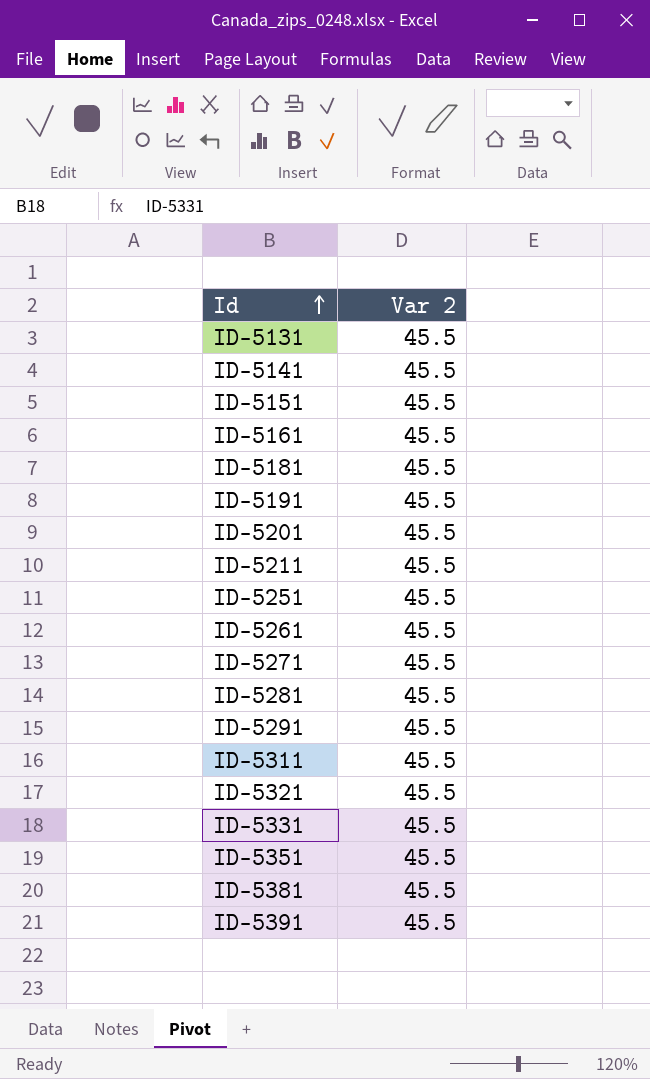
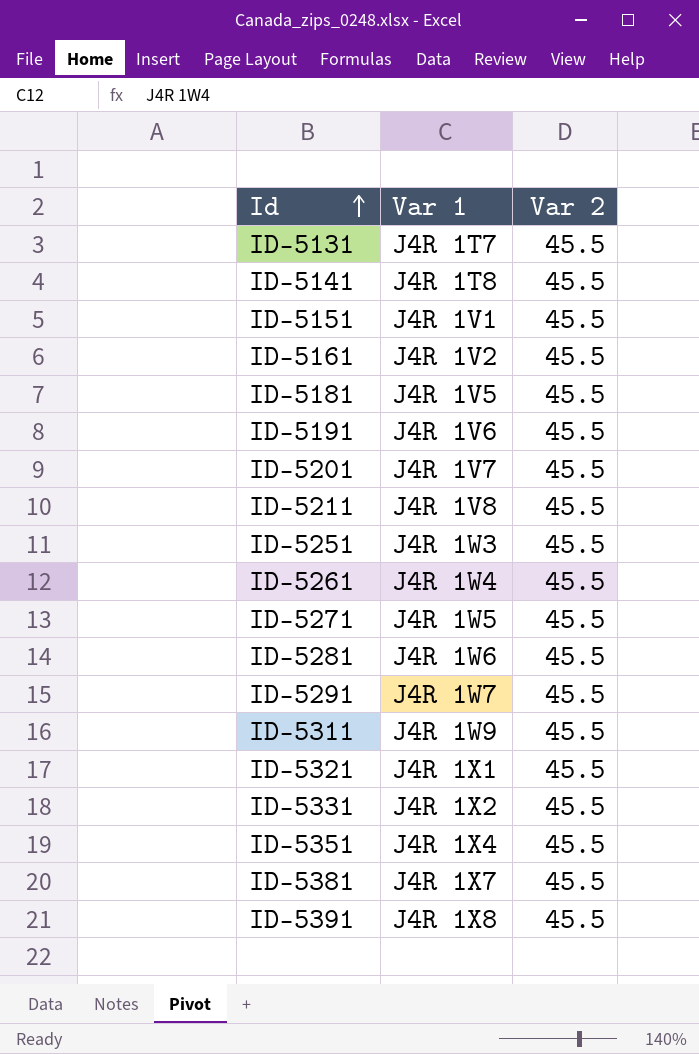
column Var 1 | position: none -> 2

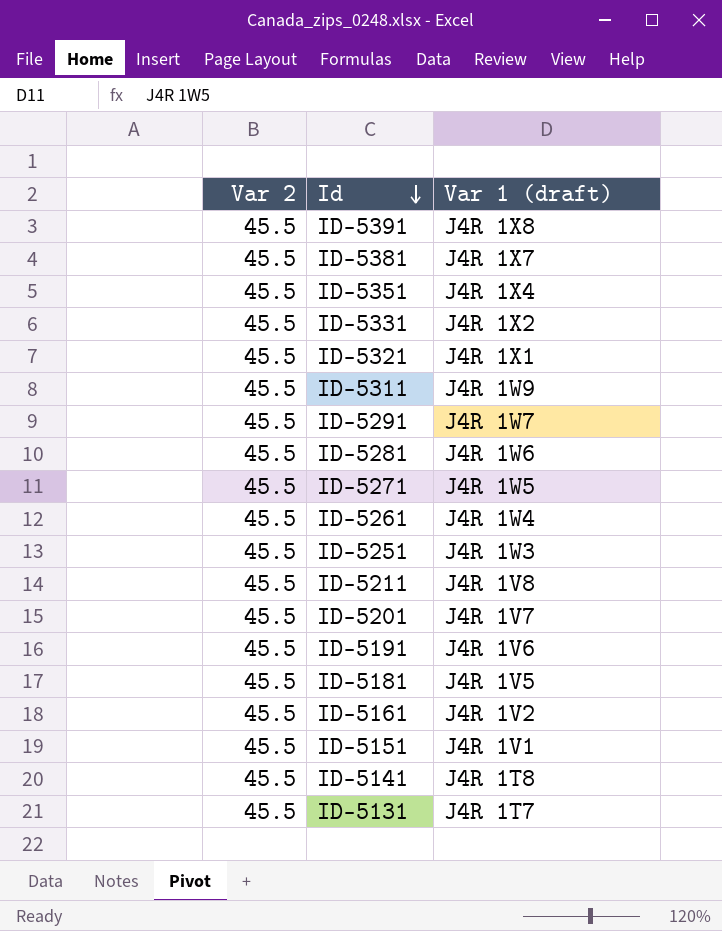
row order: Id ascending -> Id descending
column Var 2 | position: 3 -> 1
column name: Var 1 -> Var 1 (draft)

